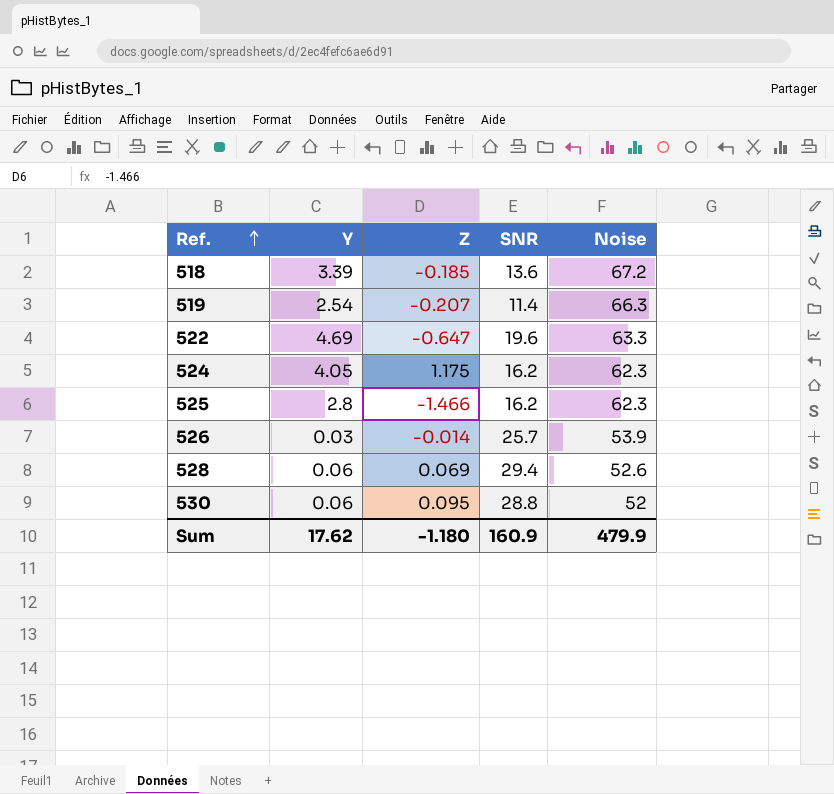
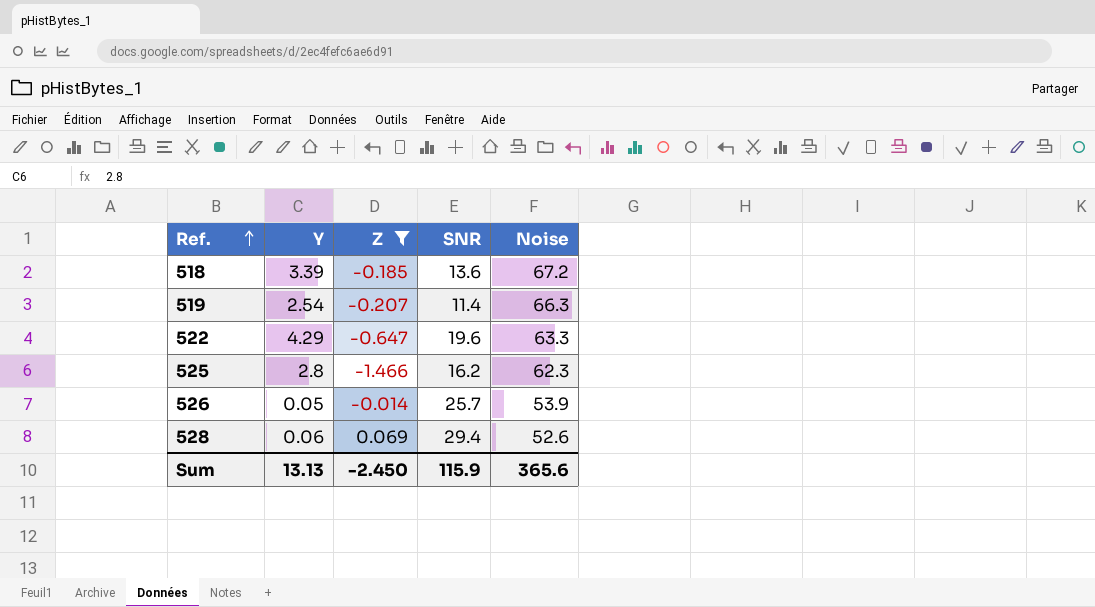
filter: none -> Z <= 0.069
522 | Y: 4.69 -> 4.29
526 | Y: 0.03 -> 0.05
Sum | Y: 17.62 -> 13.13
Sum | Z: -1.180 -> -2.450
Sum | SNR: 160.9 -> 115.9
Sum | Noise: 479.9 -> 365.6

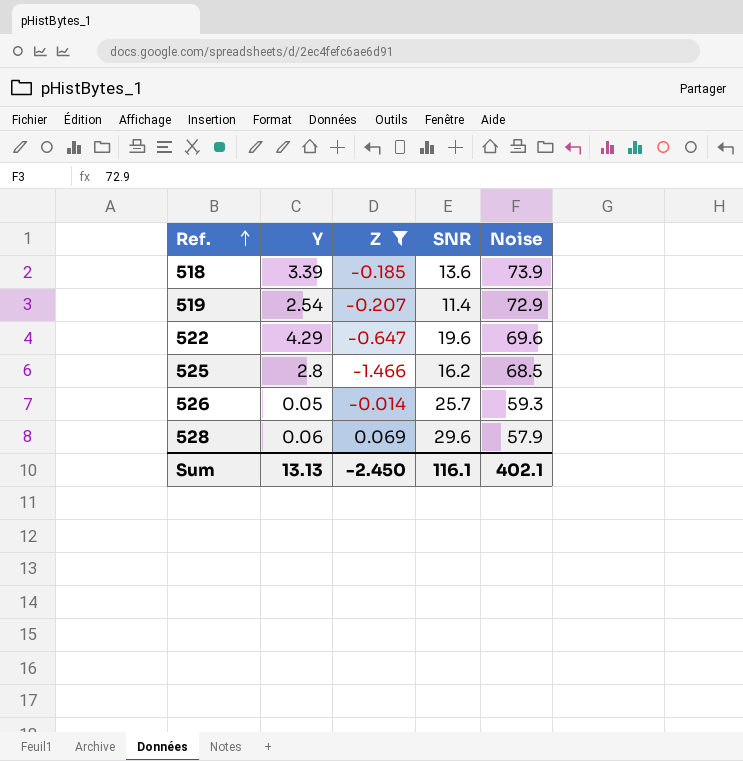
518 | Noise: 67.2 -> 73.9
519 | Noise: 66.3 -> 72.9
522 | Noise: 63.3 -> 69.6
525 | Noise: 62.3 -> 68.5
526 | Noise: 53.9 -> 59.3
528 | SNR: 29.4 -> 29.6
528 | Noise: 52.6 -> 57.9
Sum | SNR: 115.9 -> 116.1
Sum | Noise: 365.6 -> 402.1

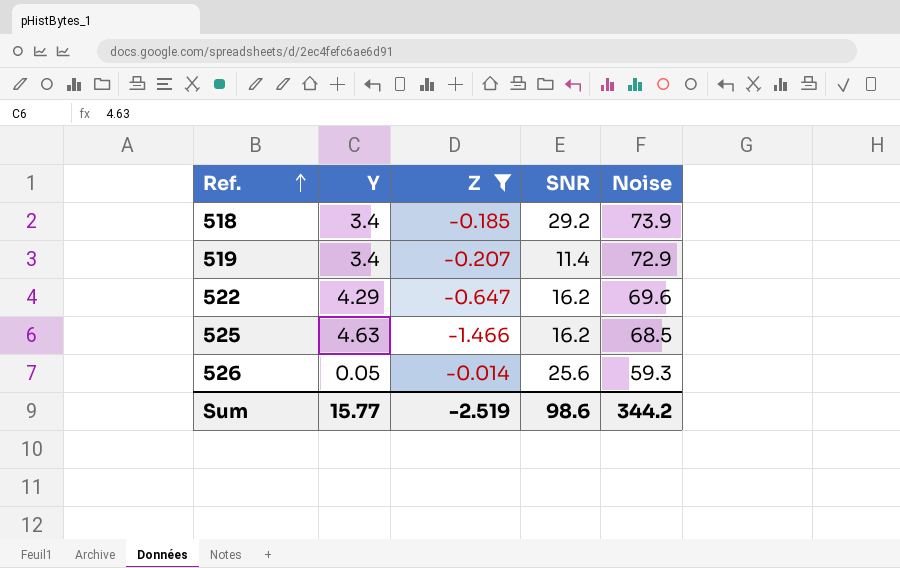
row 528: 0.06 | 0.069 | 29.6 | 57.9 -> none
518 | Y: 3.39 -> 3.4
518 | SNR: 13.6 -> 29.2
519 | Y: 2.54 -> 3.4
522 | SNR: 19.6 -> 16.2
525 | Y: 2.8 -> 4.63
526 | SNR: 25.7 -> 25.6
Sum | Y: 13.13 -> 15.77
Sum | Z: -2.450 -> -2.519
Sum | SNR: 116.1 -> 98.6
Sum | Noise: 402.1 -> 344.2

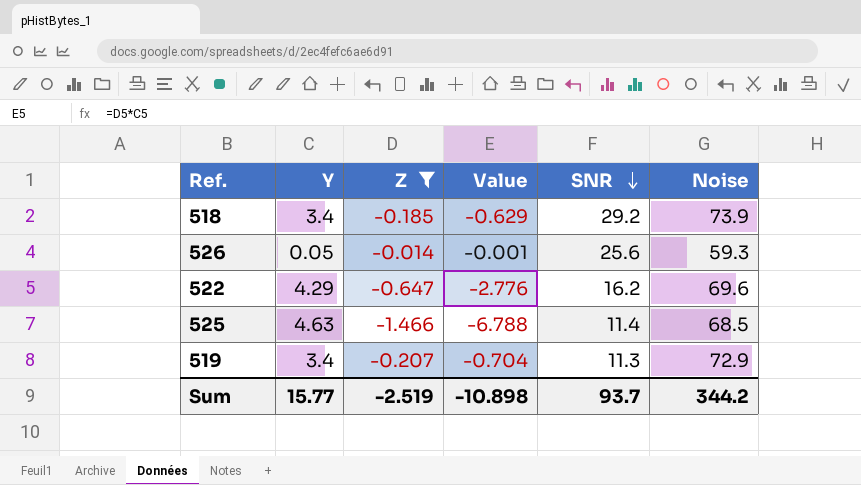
row order: Ref. ascending -> SNR descending
column Value | formula: none -> [Y] * [Z]
525 | SNR: 16.2 -> 11.4
519 | SNR: 11.4 -> 11.3
Sum | SNR: 98.6 -> 93.7

